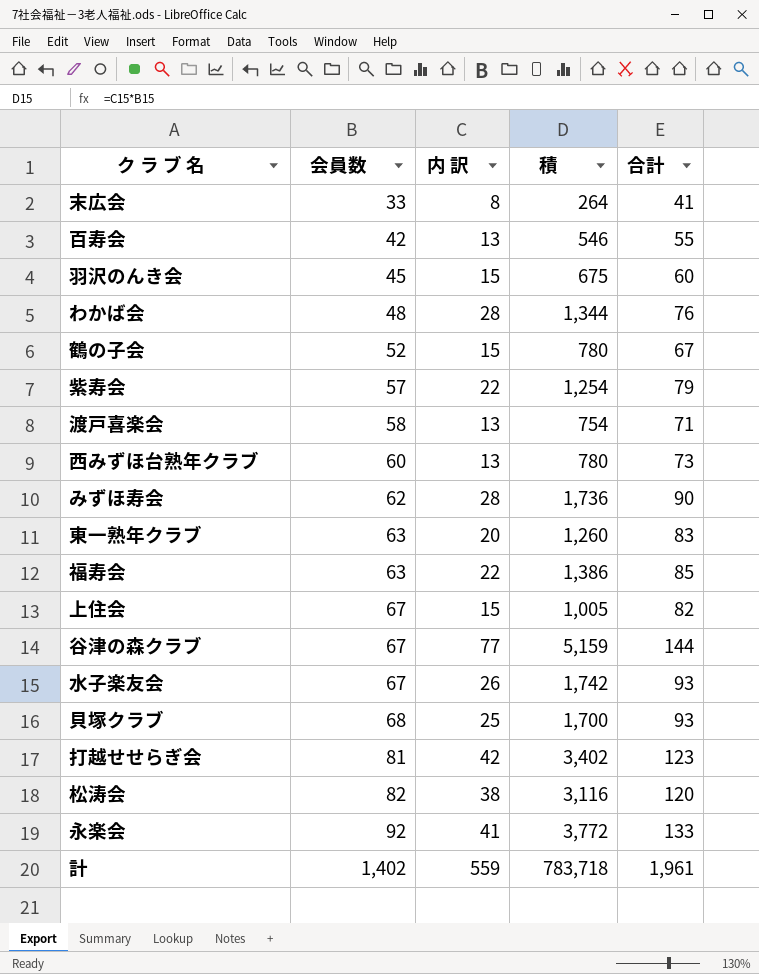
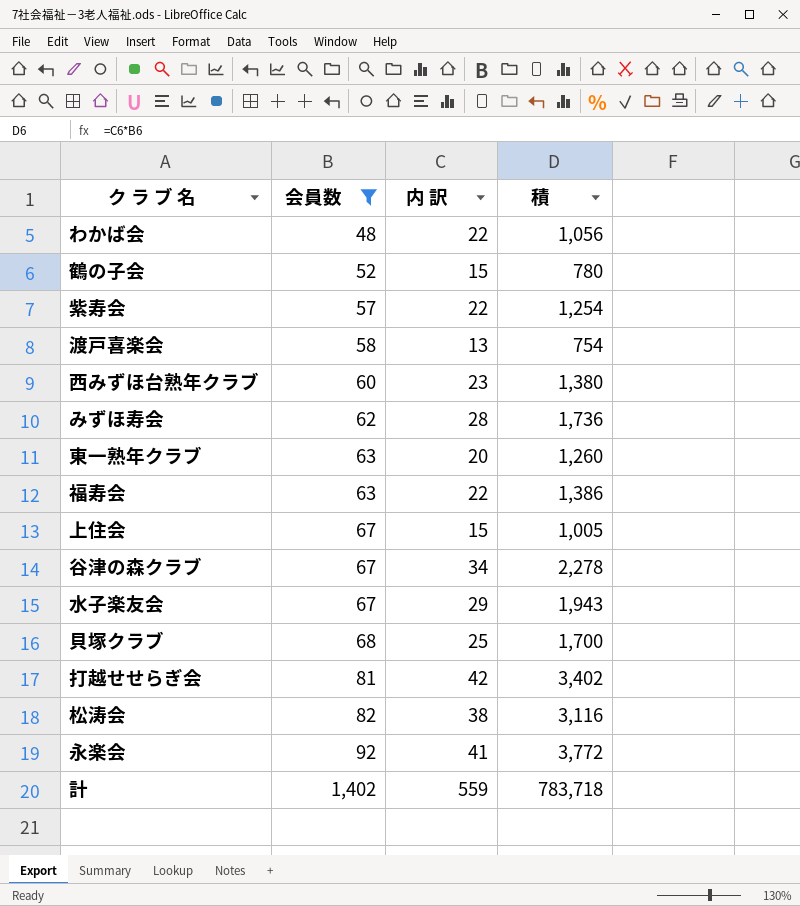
filter: none -> 会員数 >= 48
column 合計 | formula: [会員数] + [内 訳] -> none
わかば会 | 内 訳: 28 -> 22
わかば会 | 積: 1,344 -> 1,056
西みずほ台熟年クラブ | 内 訳: 13 -> 23
西みずほ台熟年クラブ | 積: 780 -> 1,380
谷津の森クラブ | 内 訳: 77 -> 34
谷津の森クラブ | 積: 5,159 -> 2,278
水子楽友会 | 内 訳: 26 -> 29
水子楽友会 | 積: 1,742 -> 1,943

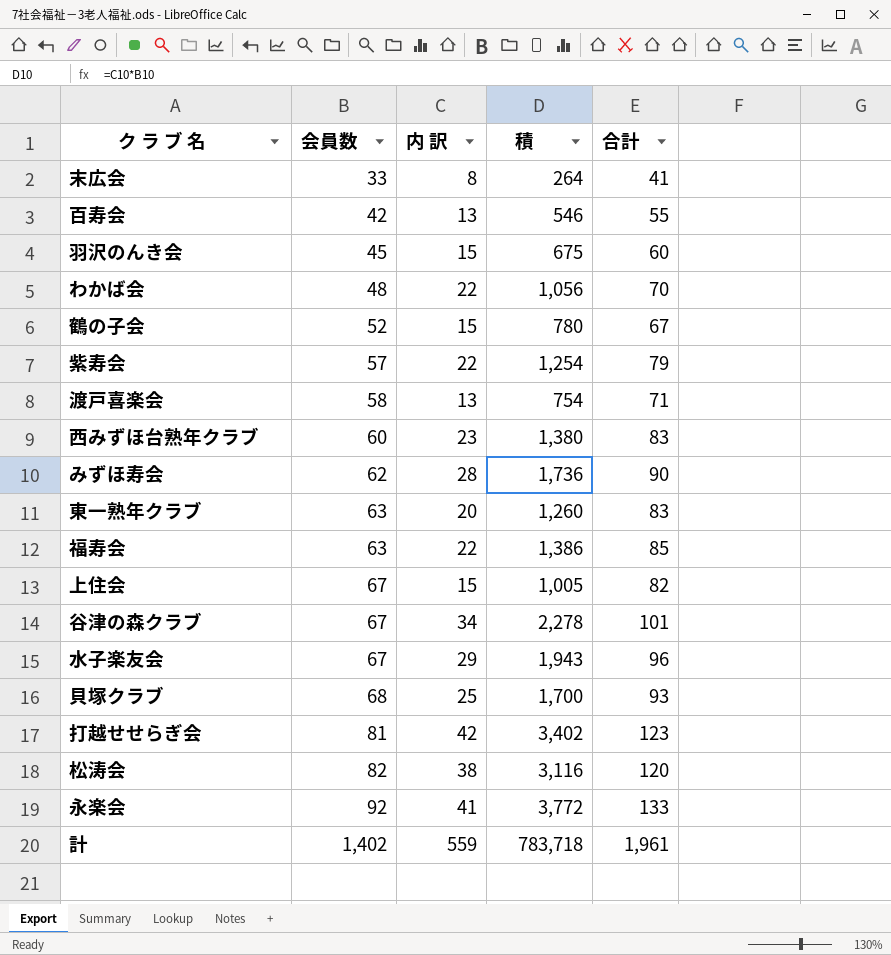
filter: 会員数 >= 48 -> none
column 合計 | formula: none -> [会員数] + [内 訳]

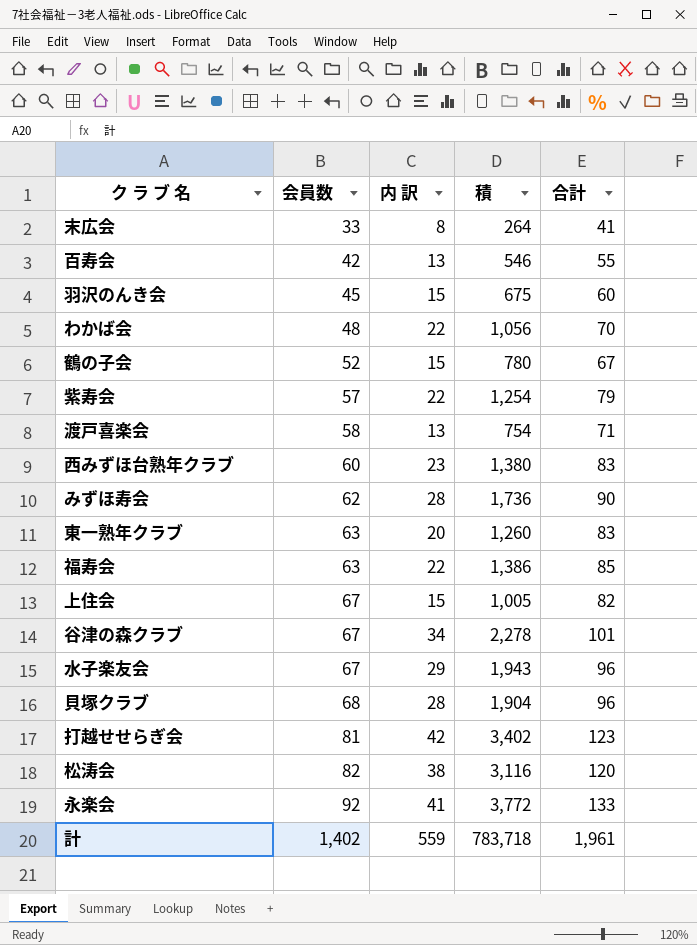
貝塚クラブ | 内 訳: 25 -> 28
貝塚クラブ | 積: 1,700 -> 1,904
貝塚クラブ | 合計: 93 -> 96

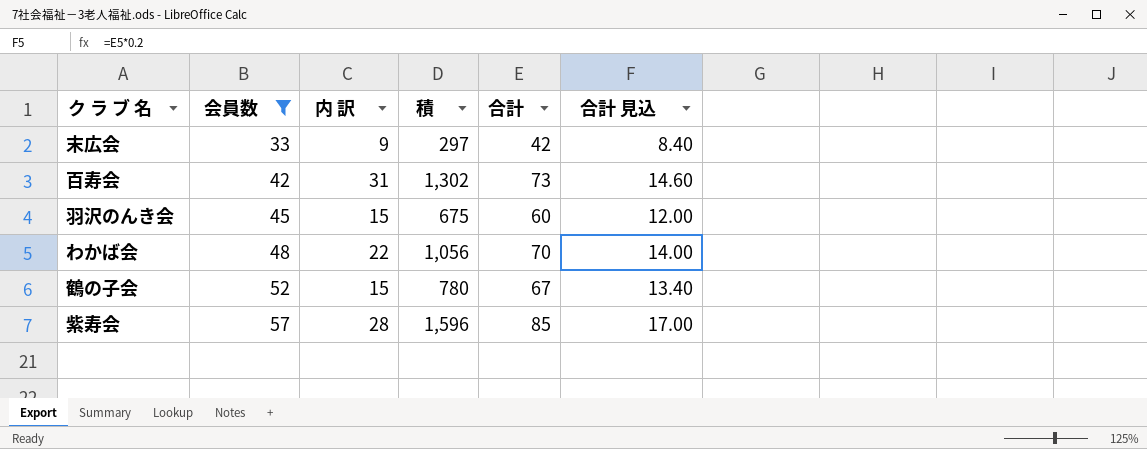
filter: none -> 会員数 <= 57
column 合計 見込 | formula: none -> [合計] * 0.2
末広会 | 内 訳: 8 -> 9
末広会 | 積: 264 -> 297
末広会 | 合計: 41 -> 42
百寿会 | 内 訳: 13 -> 31
百寿会 | 積: 546 -> 1,302
百寿会 | 合計: 55 -> 73
紫寿会 | 内 訳: 22 -> 28
紫寿会 | 積: 1,254 -> 1,596
紫寿会 | 合計: 79 -> 85

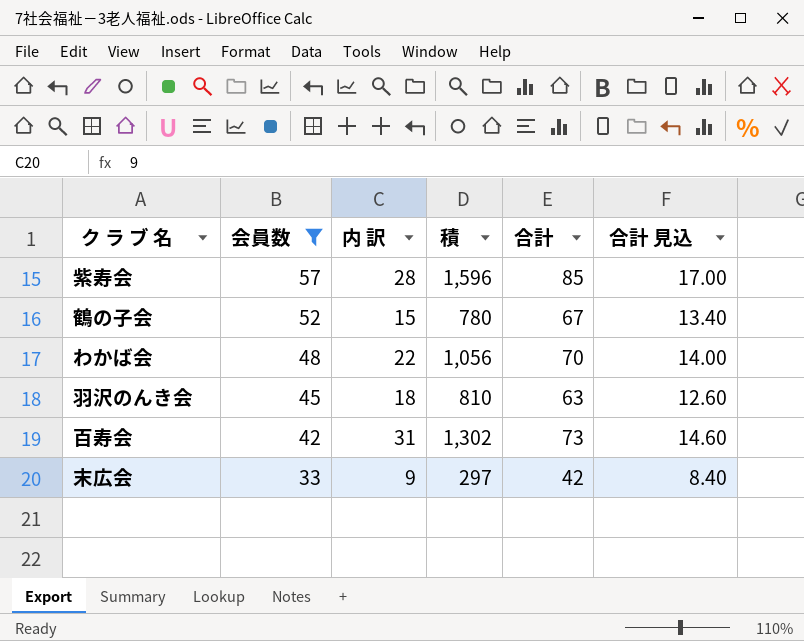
row order: 会員数 ascending -> 会員数 descending
羽沢のんき会 | 内 訳: 15 -> 18
羽沢のんき会 | 積: 675 -> 810
羽沢のんき会 | 合計: 60 -> 63
羽沢のんき会 | 合計 見込: 12.00 -> 12.60

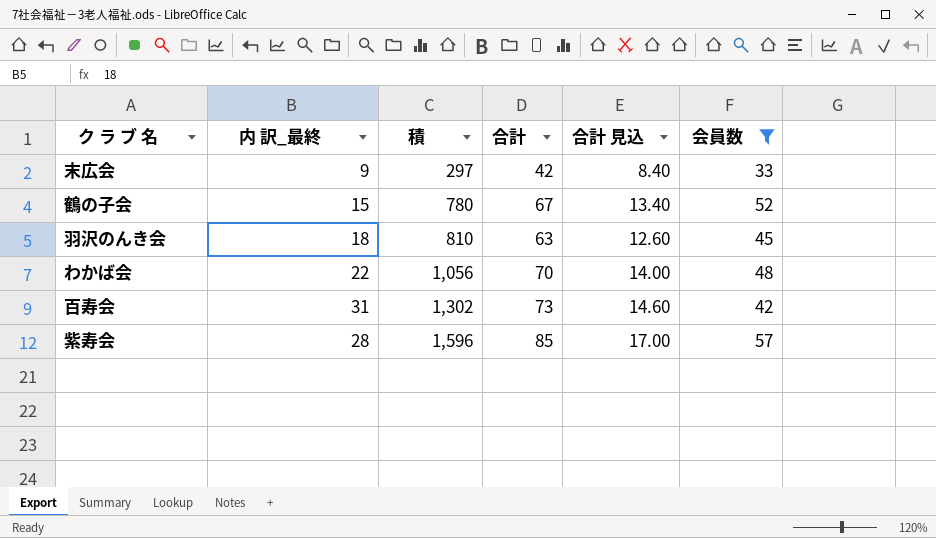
row order: 会員数 descending -> 積 ascending
column name: 内 訳 -> 内 訳_最終
column 会員数 | position: 2 -> 6

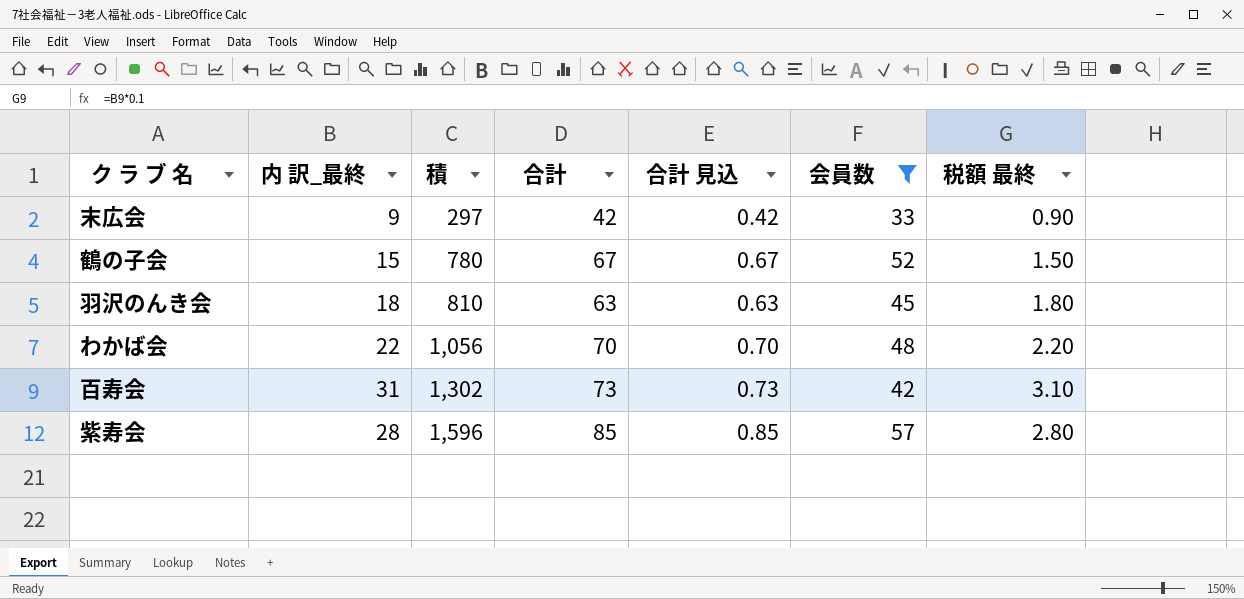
column 合計 見込 | formula: [合計] * 0.2 -> [合計] * 0.01
column 税額 最終 | formula: none -> [内 訳_最終] * 0.1

